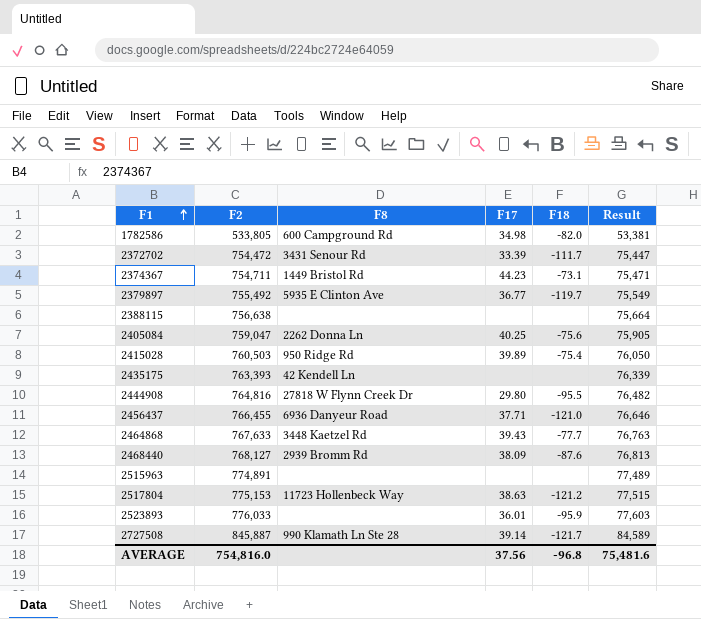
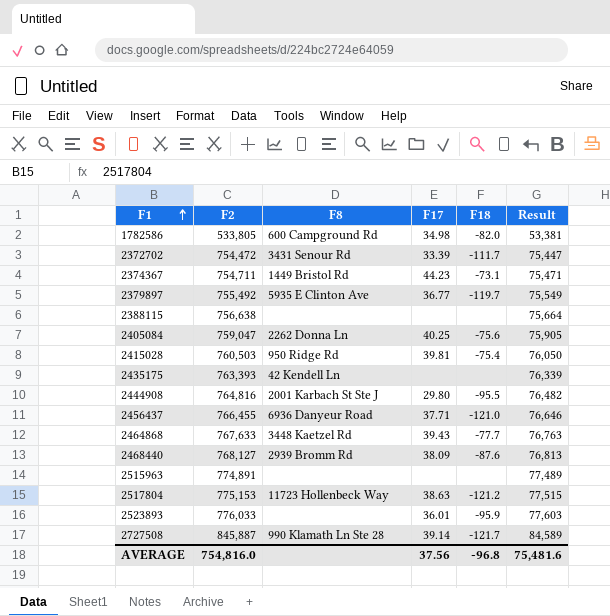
2415028 | F17: 39.89 -> 39.81
2444908 | F8: 27818 W Flynn Creek Dr -> 2001 Karbach St Ste J

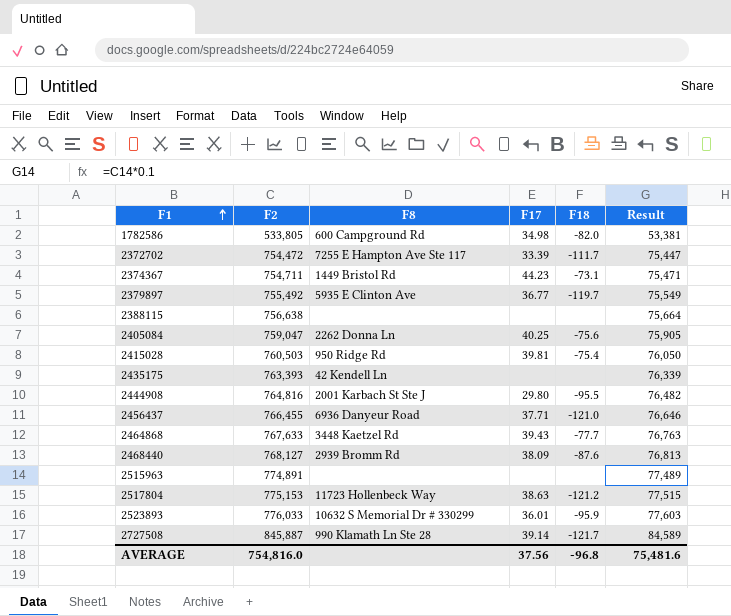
2372702 | F8: 3431 Senour Rd -> 7255 E Hampton Ave Ste 117
2523893 | F8: none -> 10632 S Memorial Dr # 330299

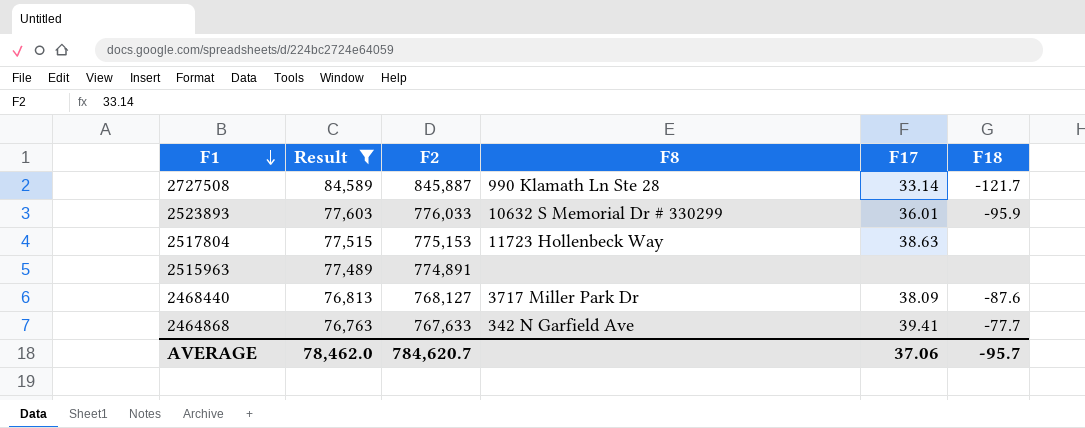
filter: none -> Result >= 76,763
row order: F1 ascending -> F1 descending
column Result | position: 6 -> 2
2727508 | F17: 39.14 -> 33.14
2517804 | F18: -121.2 -> none
2468440 | F8: 2939 Bromm Rd -> 3717 Miller Park Dr
2464868 | F8: 3448 Kaetzel Rd -> 342 N Garfield Ave
2464868 | F17: 39.43 -> 39.41
AVERAGE | Result: 75,481.6 -> 78,462.0
AVERAGE | F2: 754,816.0 -> 784,620.7
AVERAGE | F17: 37.56 -> 37.06
AVERAGE | F18: -96.8 -> -95.7

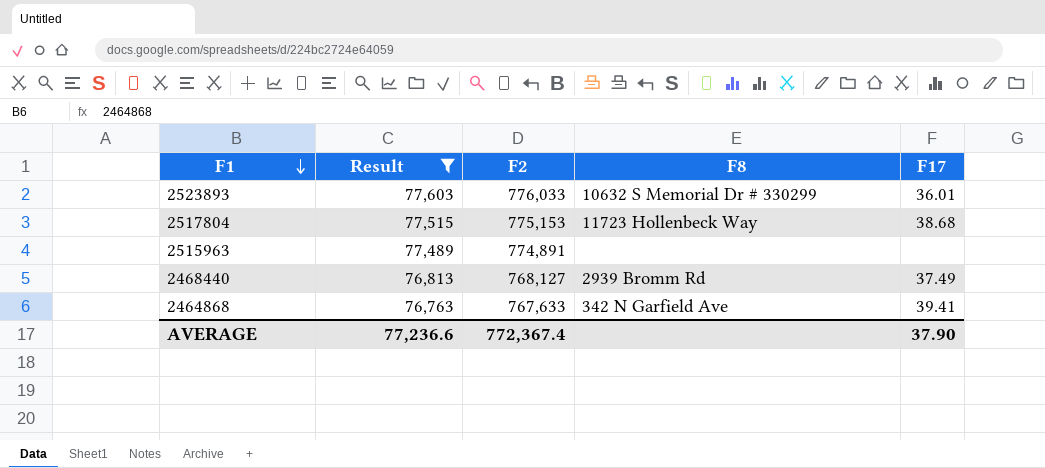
column F18 | position: 6 -> none
row 2727508: 84,589 | 845,887 | 990 Klamath Ln Ste 28 | 33.14 | -121.7 -> none
2517804 | F17: 38.63 -> 38.68
2468440 | F8: 3717 Miller Park Dr -> 2939 Bromm Rd
2468440 | F17: 38.09 -> 37.49
AVERAGE | Result: 78,462.0 -> 77,236.6
AVERAGE | F2: 784,620.7 -> 772,367.4
AVERAGE | F17: 37.06 -> 37.90

